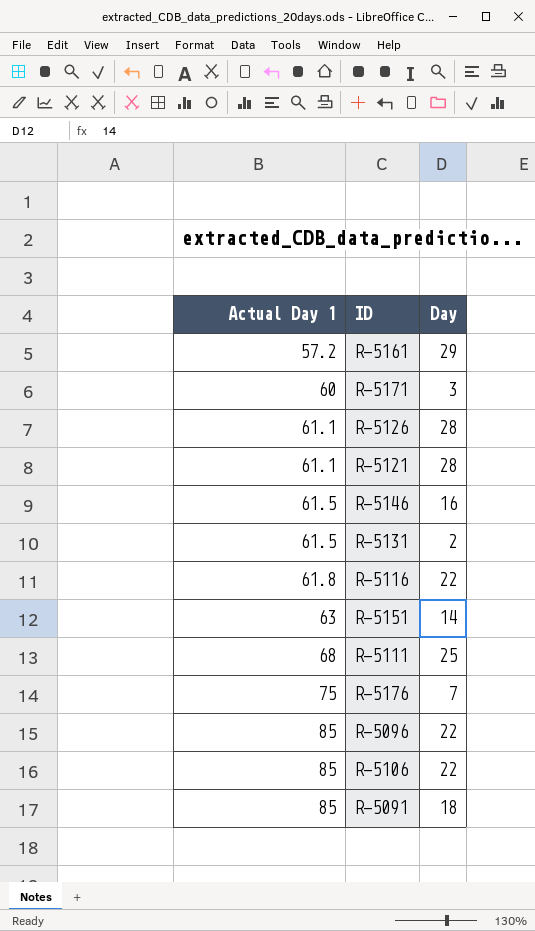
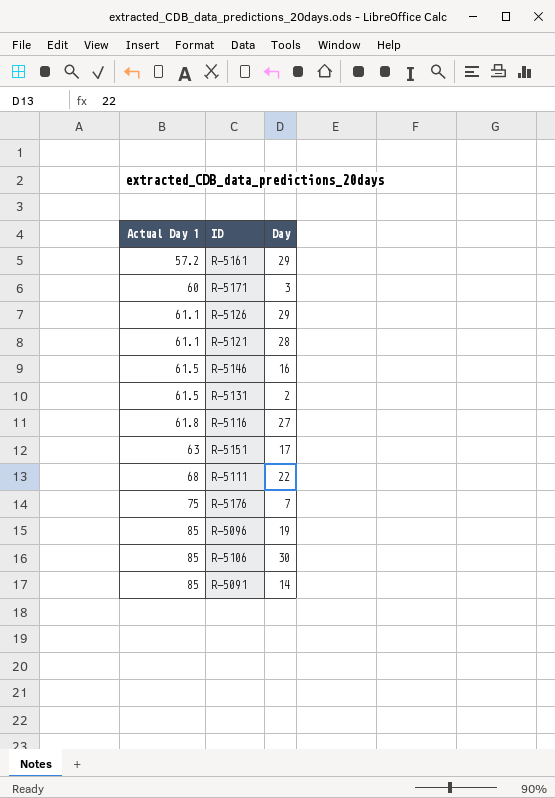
R-5126 | Day: 28 -> 29
R-5116 | Day: 22 -> 27
R-5151 | Day: 14 -> 17
R-5111 | Day: 25 -> 22
R-5096 | Day: 22 -> 19
R-5106 | Day: 22 -> 30
R-5091 | Day: 18 -> 14

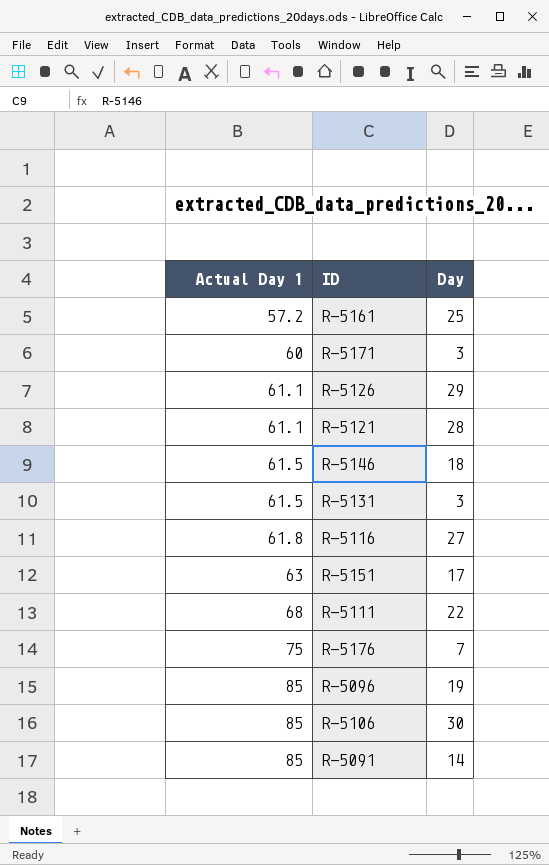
R-5161 | Day: 29 -> 25
R-5146 | Day: 16 -> 18
R-5131 | Day: 2 -> 3

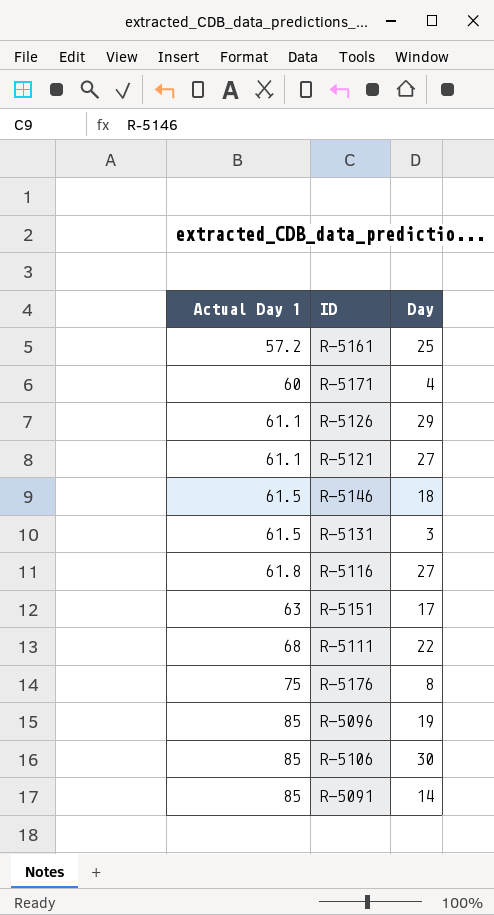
R-5171 | Day: 3 -> 4
R-5121 | Day: 28 -> 27
R-5176 | Day: 7 -> 8

